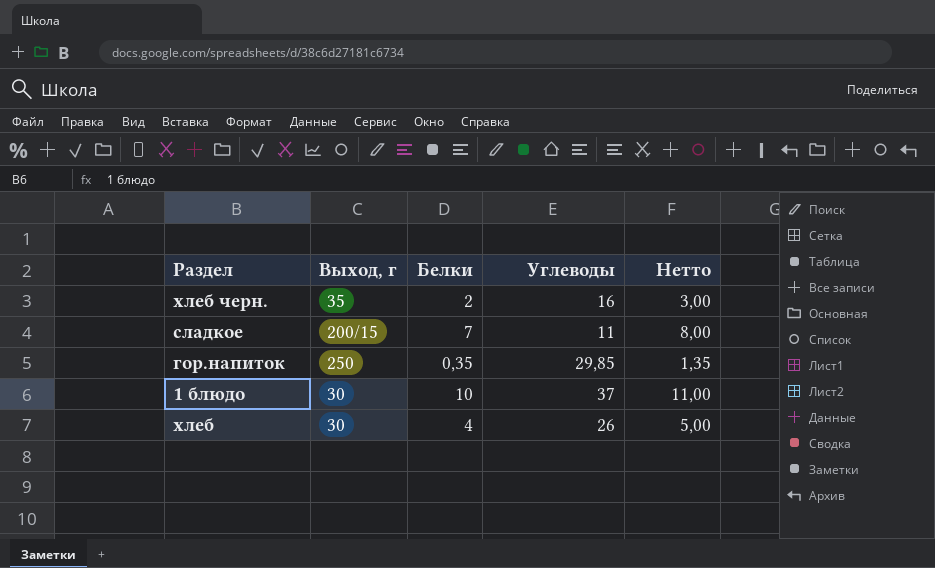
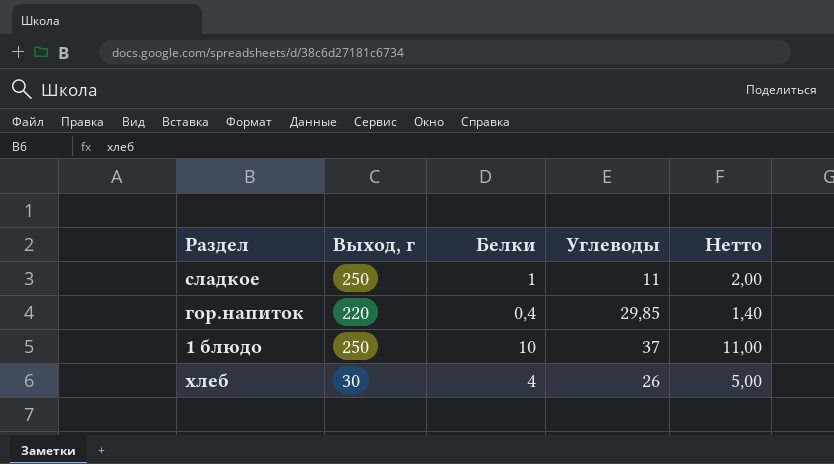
row хлеб черн.: 35 | 2 | 16 | 3,00 -> none
сладкое | Выход, г: 200/15 -> 250
сладкое | Белки: 7 -> 1
сладкое | Нетто: 8,00 -> 2,00
гор.напиток | Выход, г: 250 -> 220
гор.напиток | Белки: 0,35 -> 0,4
гор.напиток | Нетто: 1,35 -> 1,40
1 блюдо | Выход, г: 30 -> 250

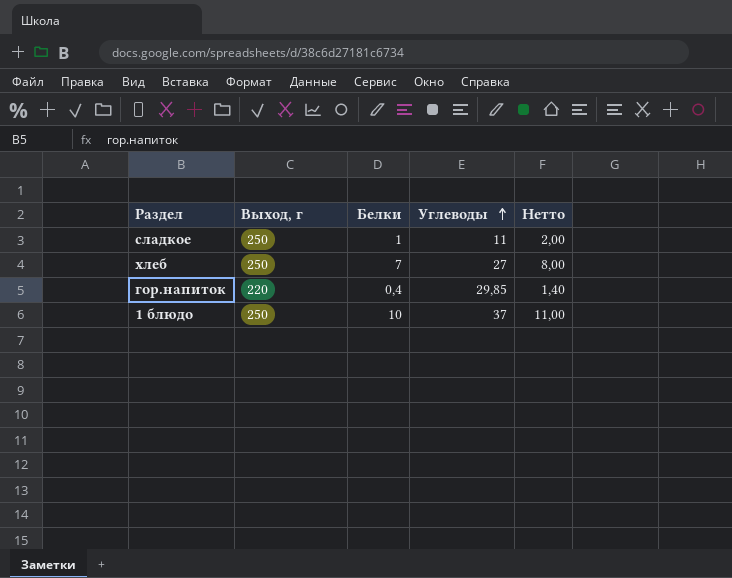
row order: none -> Углеводы ascending
хлеб | Выход, г: 30 -> 250
хлеб | Белки: 4 -> 7
хлеб | Углеводы: 26 -> 27
хлеб | Нетто: 5,00 -> 8,00

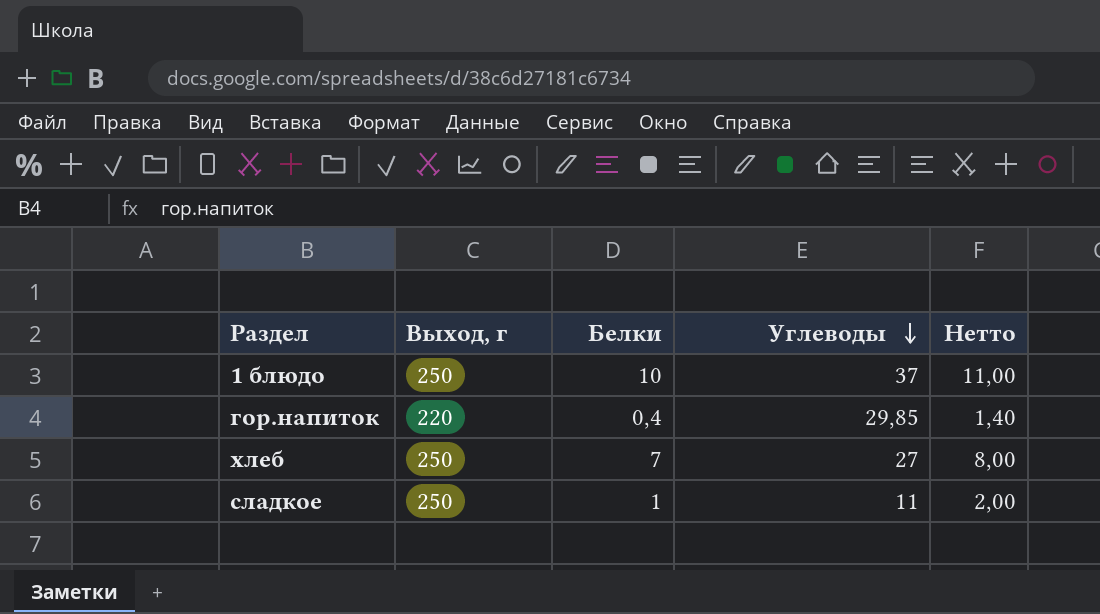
row order: Углеводы ascending -> Углеводы descending

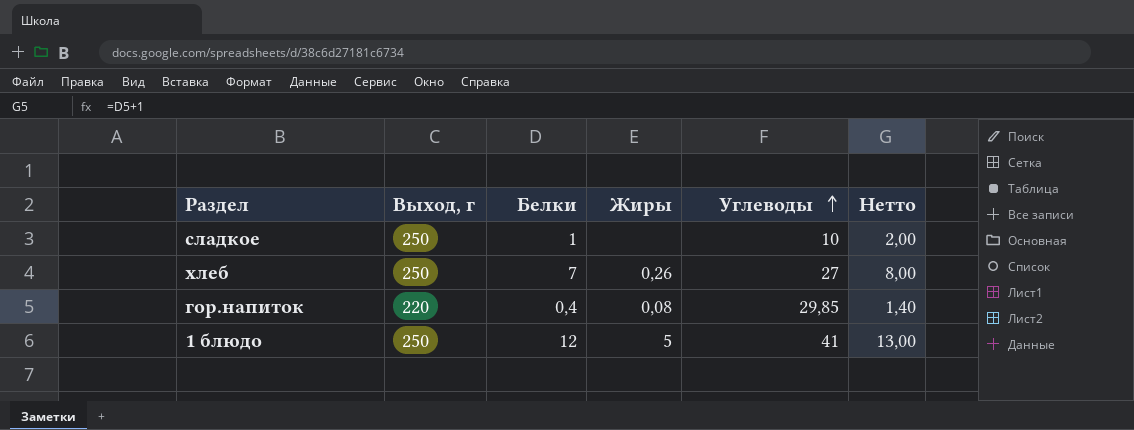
row order: Углеводы descending -> Углеводы ascending
column Жиры | position: none -> 4
сладкое | Углеводы: 11 -> 10
1 блюдо | Белки: 10 -> 12
1 блюдо | Углеводы: 37 -> 41
1 блюдо | Нетто: 11,00 -> 13,00

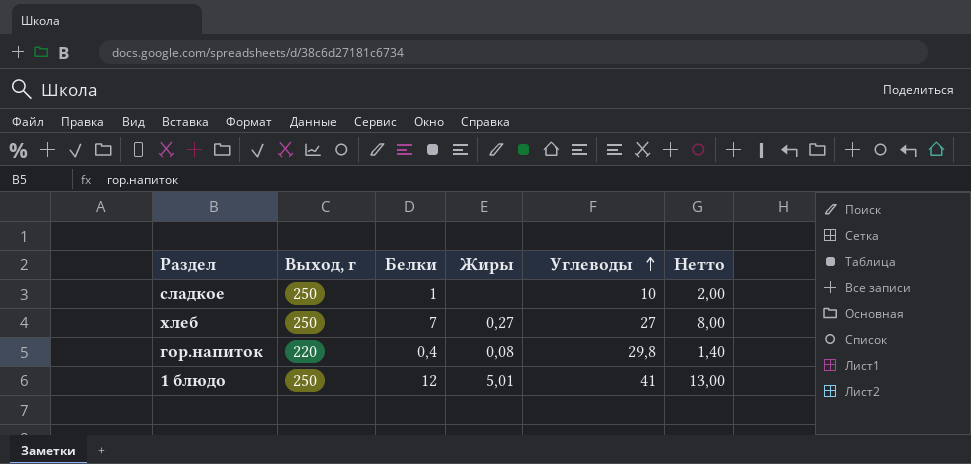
хлеб | Жиры: 0,26 -> 0,27
гор.напиток | Углеводы: 29,85 -> 29,8
1 блюдо | Жиры: 5 -> 5,01

